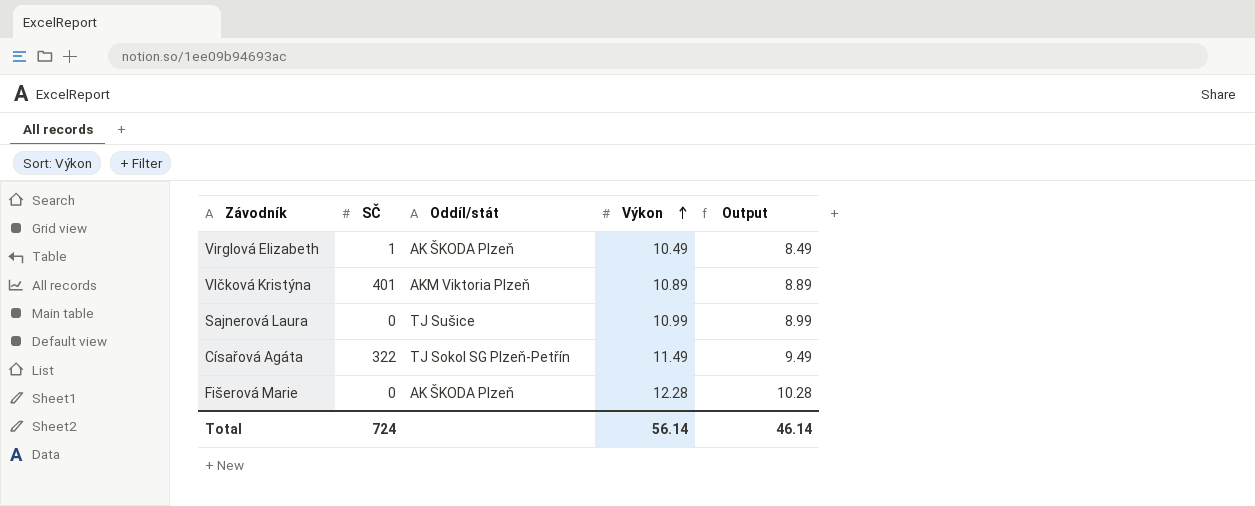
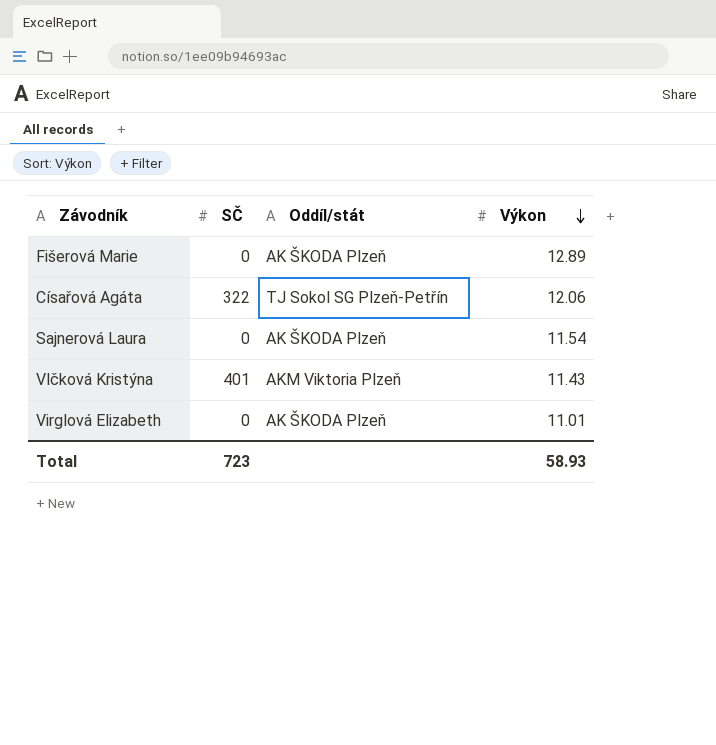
row order: Výkon ascending -> Výkon descending
column Output | formula: [Výkon] - 2 -> none
Fišerová Marie | Výkon: 12.28 -> 12.89
Císařová Agáta | Výkon: 11.49 -> 12.06
Sajnerová Laura | Oddíl/stát: TJ Sušice -> AK ŠKODA Plzeň
Sajnerová Laura | Výkon: 10.99 -> 11.54
Vlčková Kristýna | Výkon: 10.89 -> 11.43
Virglová Elizabeth | SČ: 1 -> 0
Virglová Elizabeth | Výkon: 10.49 -> 11.01
Total | SČ: 724 -> 723
Total | Výkon: 56.14 -> 58.93

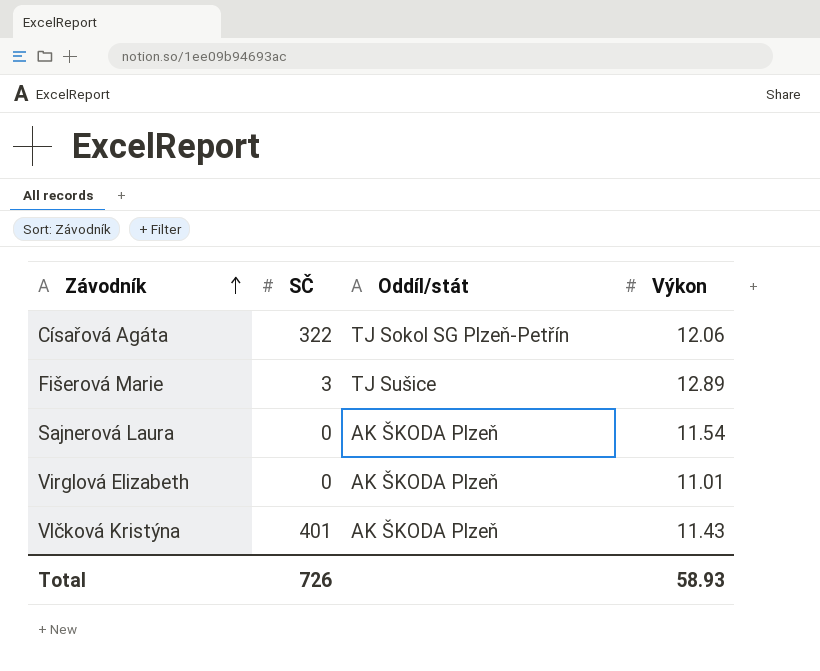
row order: Výkon descending -> Závodník ascending
Fišerová Marie | SČ: 0 -> 3
Fišerová Marie | Oddíl/stát: AK ŠKODA Plzeň -> TJ Sušice
Vlčková Kristýna | Oddíl/stát: AKM Viktoria Plzeň -> AK ŠKODA Plzeň
Total | SČ: 723 -> 726

